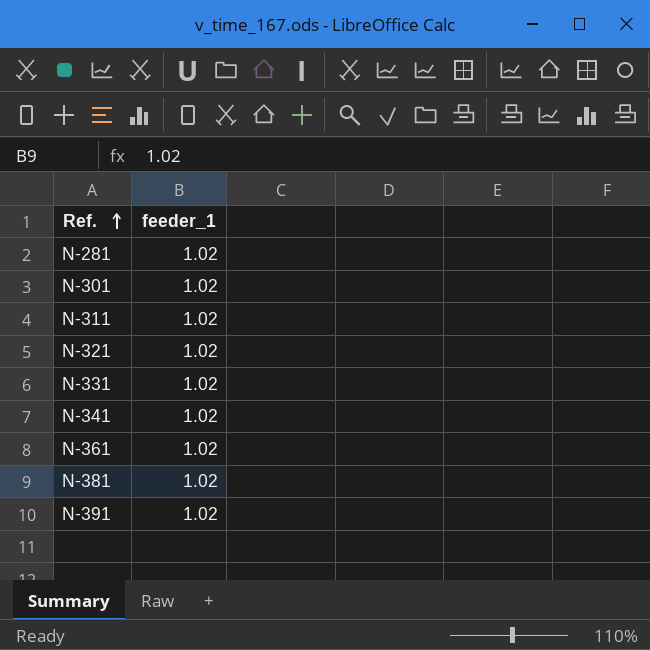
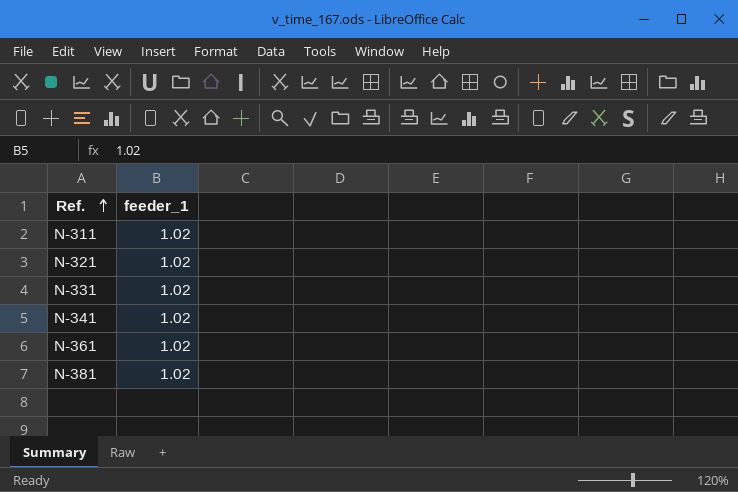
row N-281: 1.02 -> none
row N-301: 1.02 -> none
row N-391: 1.02 -> none

